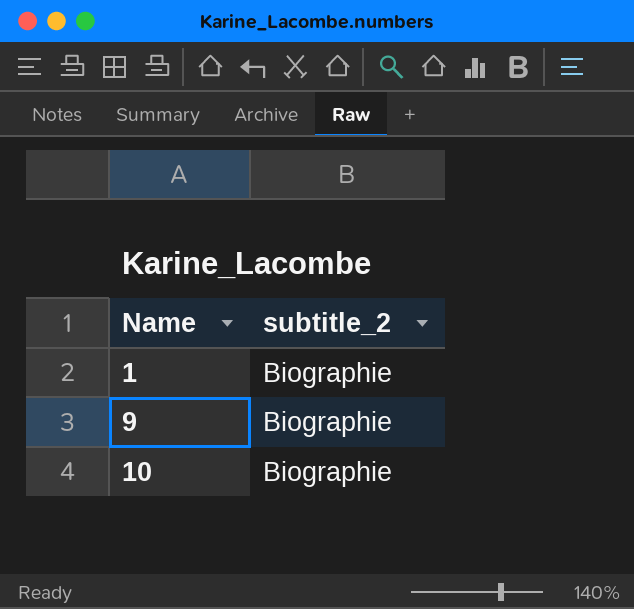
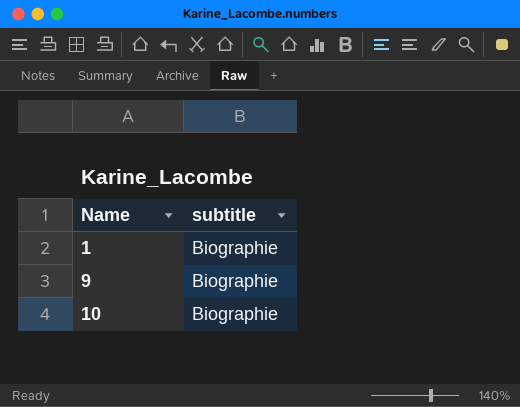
column name: subtitle_2 -> subtitle

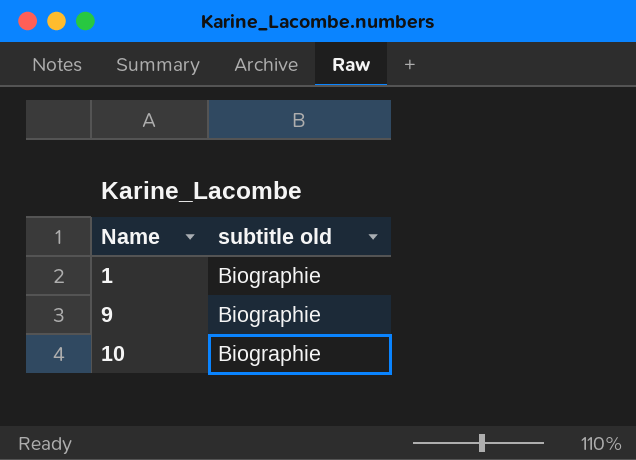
column name: subtitle -> subtitle old

